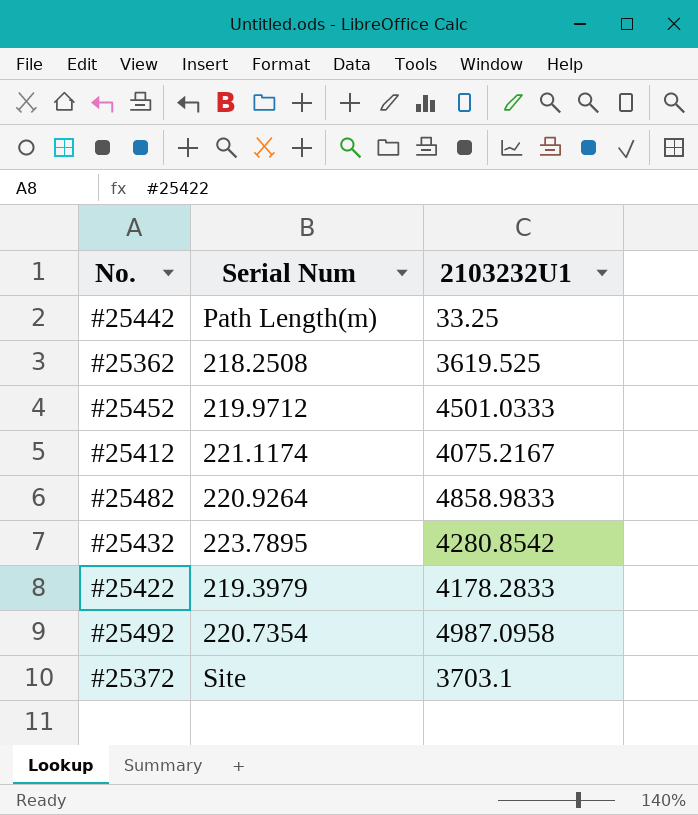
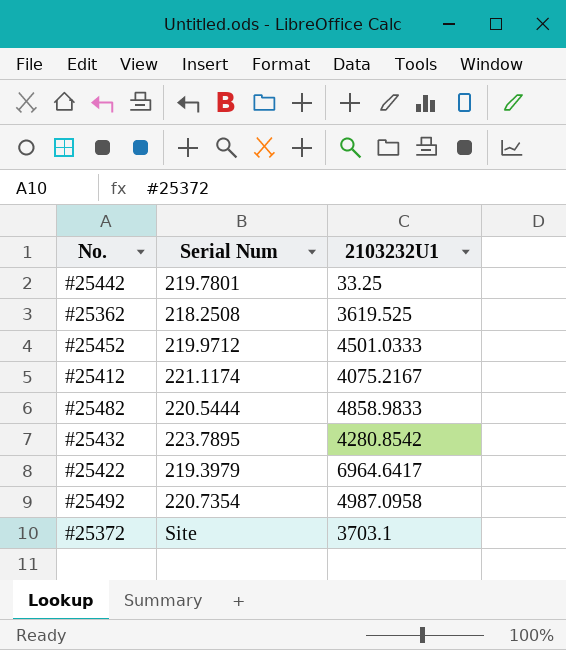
#25442 | Serial Num: Path Length(m) -> 219.7801
#25482 | Serial Num: 220.9264 -> 220.5444
#25422 | 2103232U1: 4178.2833 -> 6964.6417

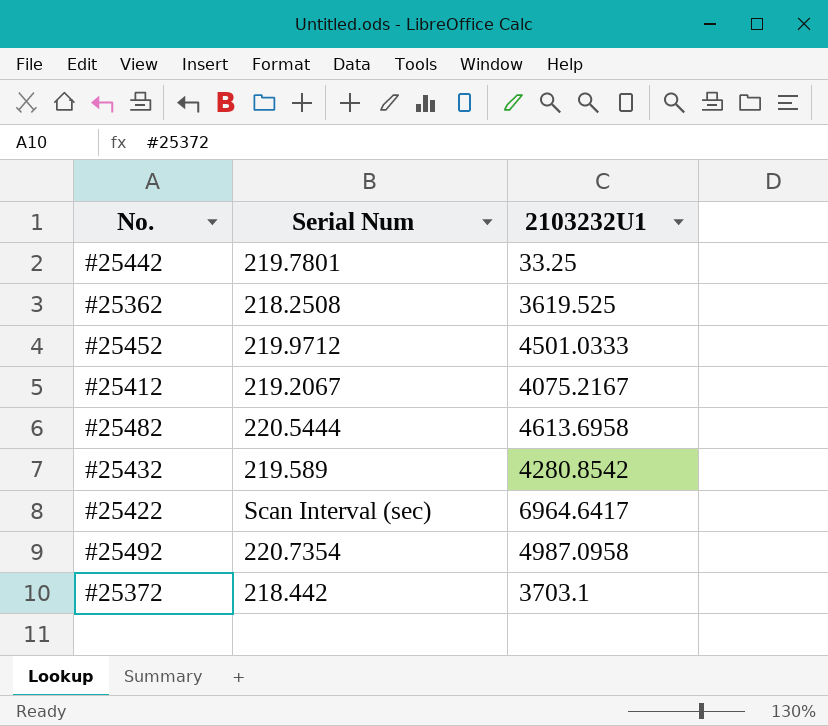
#25412 | Serial Num: 221.1174 -> 219.2067
#25482 | 2103232U1: 4858.9833 -> 4613.6958
#25432 | Serial Num: 223.7895 -> 219.589
#25422 | Serial Num: 219.3979 -> Scan Interval (sec)
#25372 | Serial Num: Site -> 218.442

